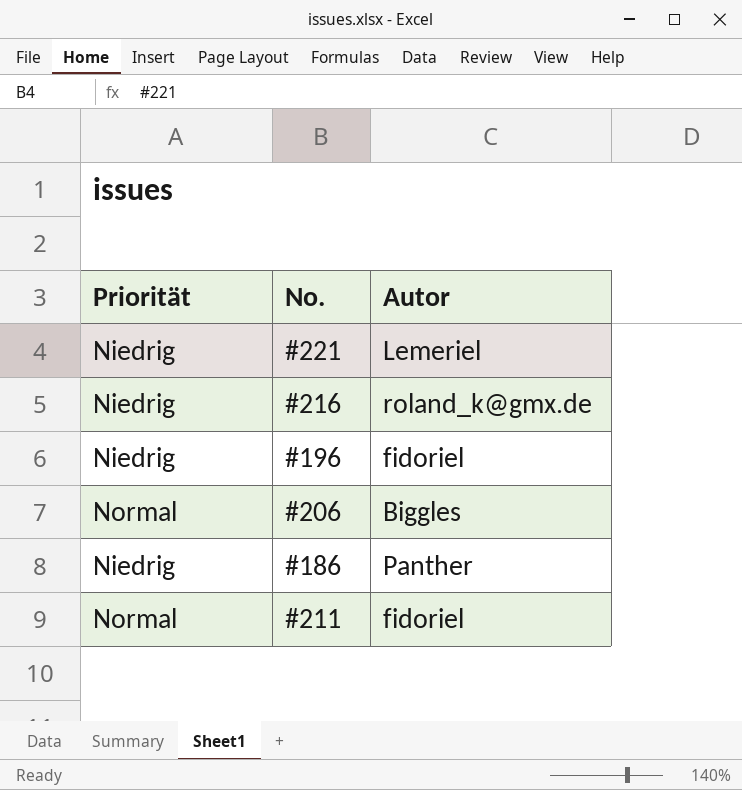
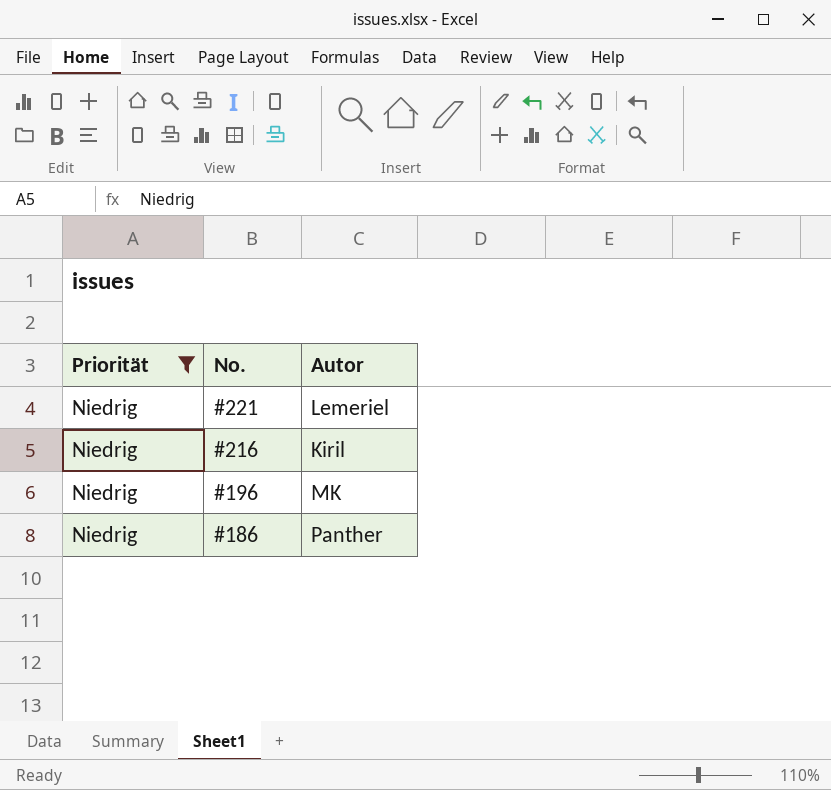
filter: none -> Priorität = Niedrig
#216 | Autor: roland_k@gmx.de -> Kiril
#196 | Autor: fidoriel -> MK

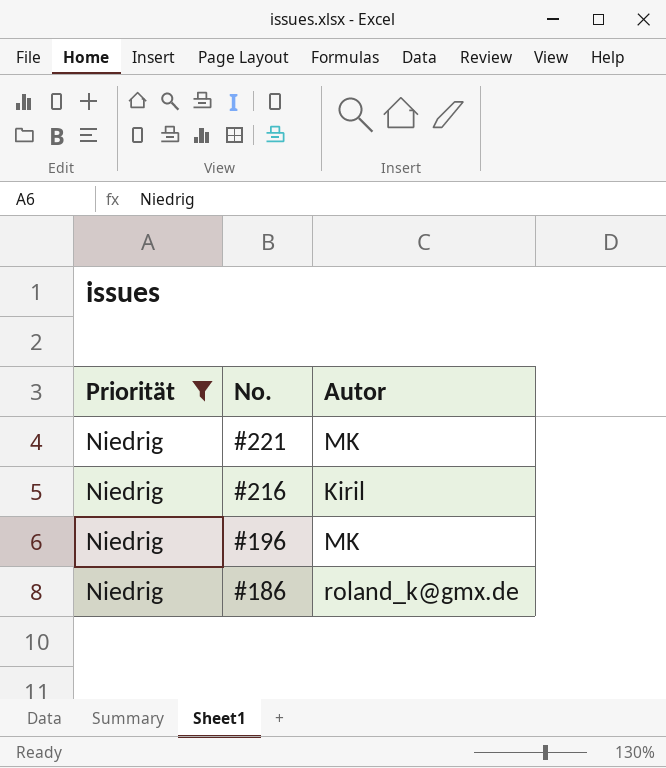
#221 | Autor: Lemeriel -> MK
#186 | Autor: Panther -> roland_k@gmx.de

